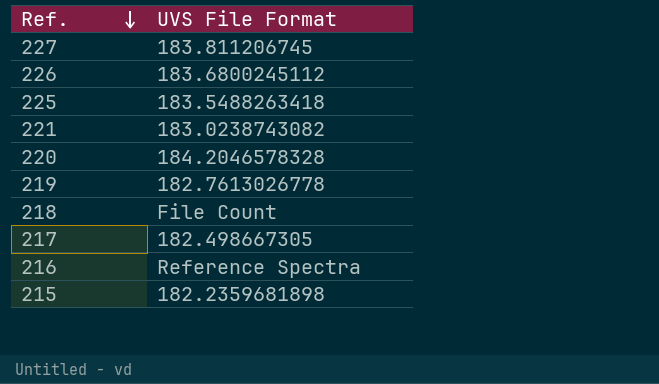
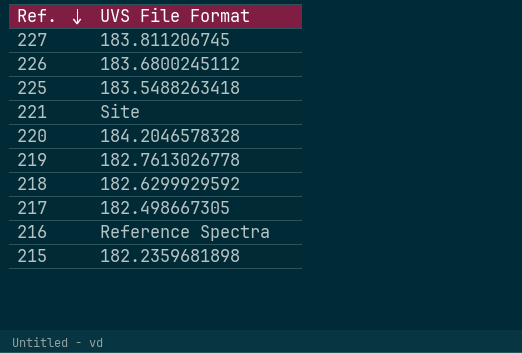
221 | UVS File Format: 183.0238743082 -> Site
218 | UVS File Format: File Count -> 182.6299929592

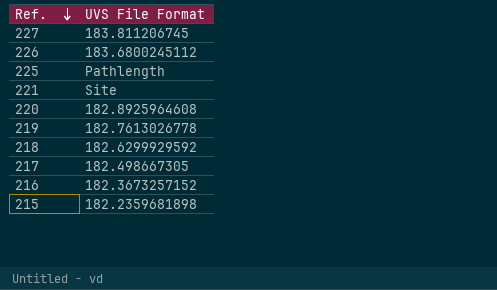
225 | UVS File Format: 183.5488263418 -> Pathlength
220 | UVS File Format: 184.2046578328 -> 182.8925964608
216 | UVS File Format: Reference Spectra -> 182.3673257152

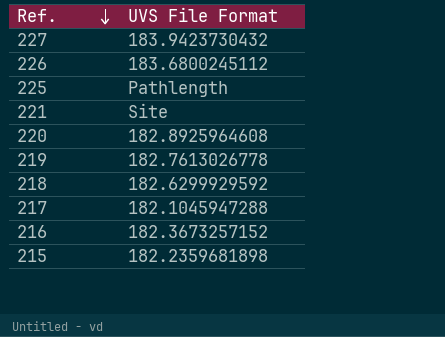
227 | UVS File Format: 183.811206745 -> 183.9423730432
217 | UVS File Format: 182.498667305 -> 182.1045947288

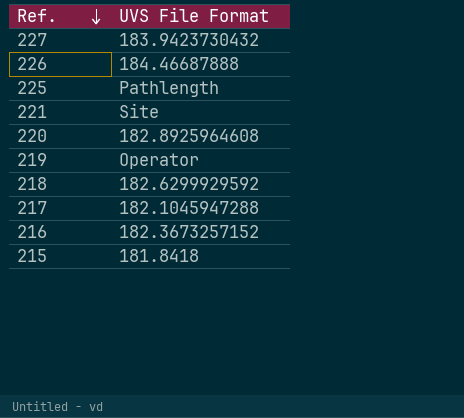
226 | UVS File Format: 183.6800245112 -> 184.46687888
219 | UVS File Format: 182.7613026778 -> Operator
215 | UVS File Format: 182.2359681898 -> 181.8418

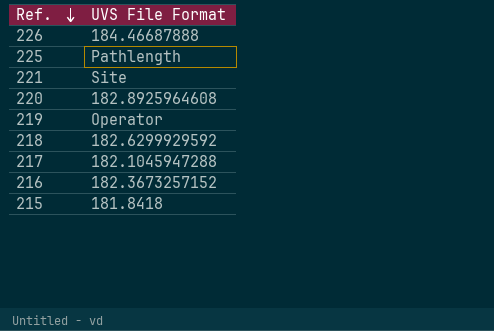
row 227: 183.9423730432 -> none

